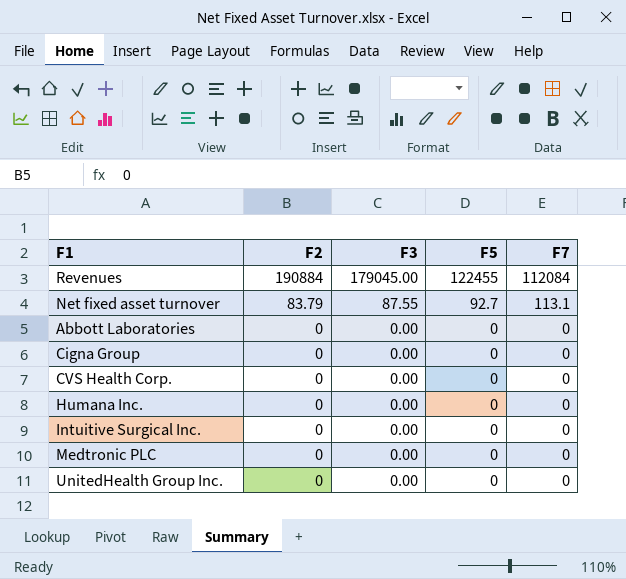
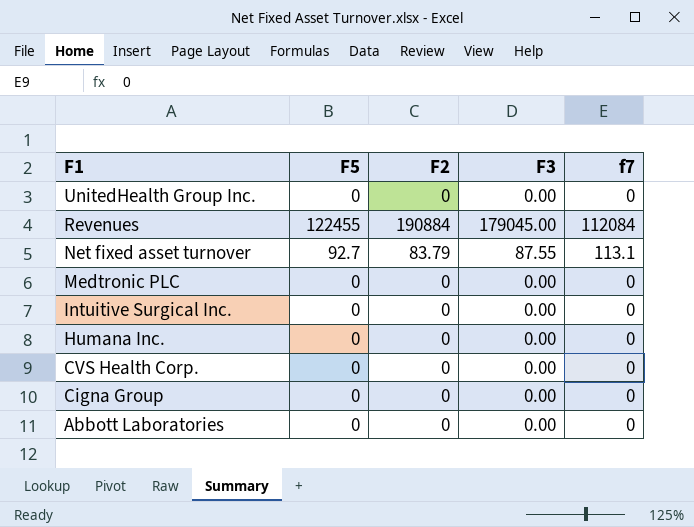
row order: F2 descending -> F1 descending
column F5 | position: 4 -> 2
column name: F7 -> f7

